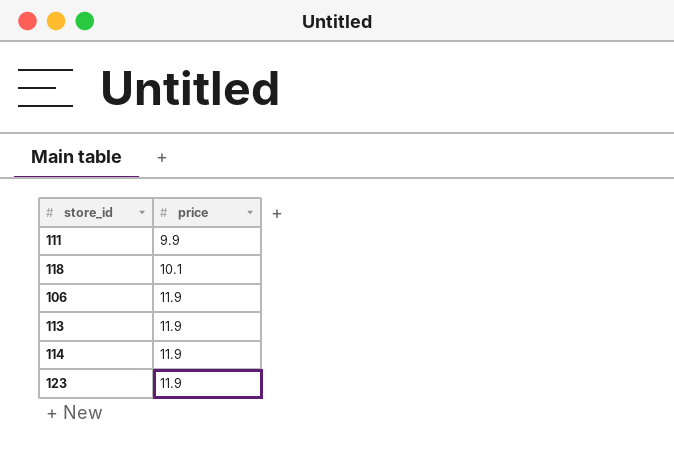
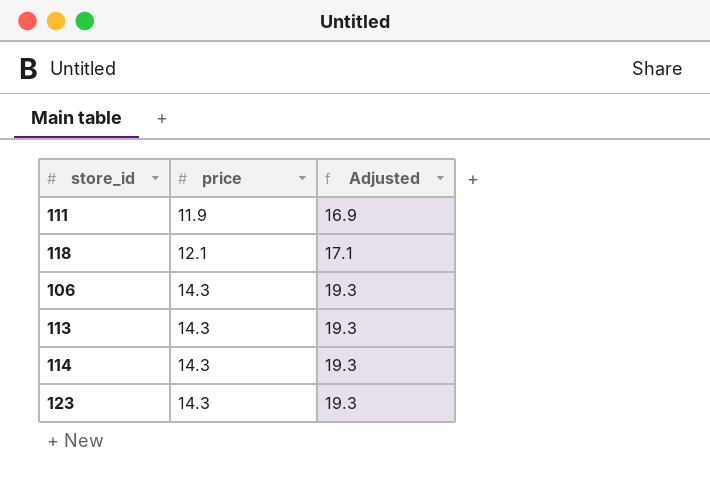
column Adjusted | formula: none -> [price] + 5
111 | price: 9.9 -> 11.9
118 | price: 10.1 -> 12.1
106 | price: 11.9 -> 14.3
113 | price: 11.9 -> 14.3
114 | price: 11.9 -> 14.3
123 | price: 11.9 -> 14.3

